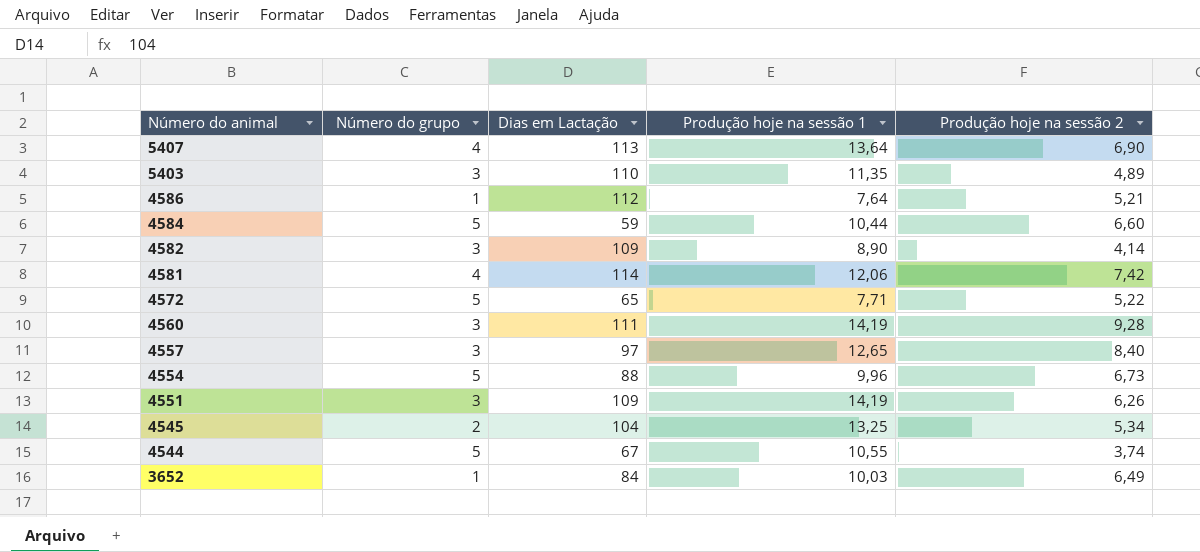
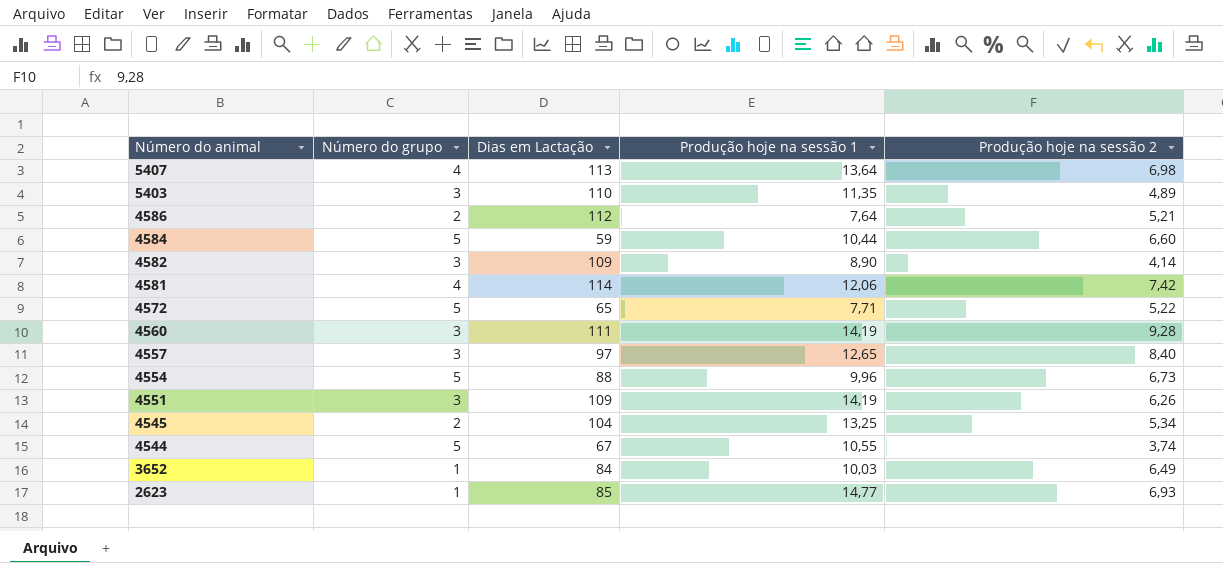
5407 | Produção hoje na sessão 2: 6,90 -> 6,98
4586 | Número do grupo: 1 -> 2
row 2623: none -> 1 | 85 | 14,77 | 6,93

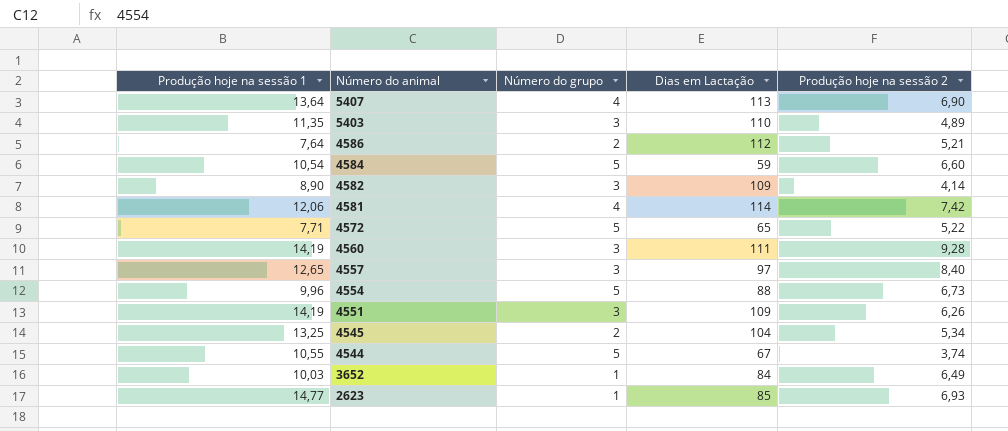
column Produção hoje na sessão 1 | position: 4 -> 1
5407 | Produção hoje na sessão 2: 6,98 -> 6,90
4584 | Produção hoje na sessão 1: 10,44 -> 10,54

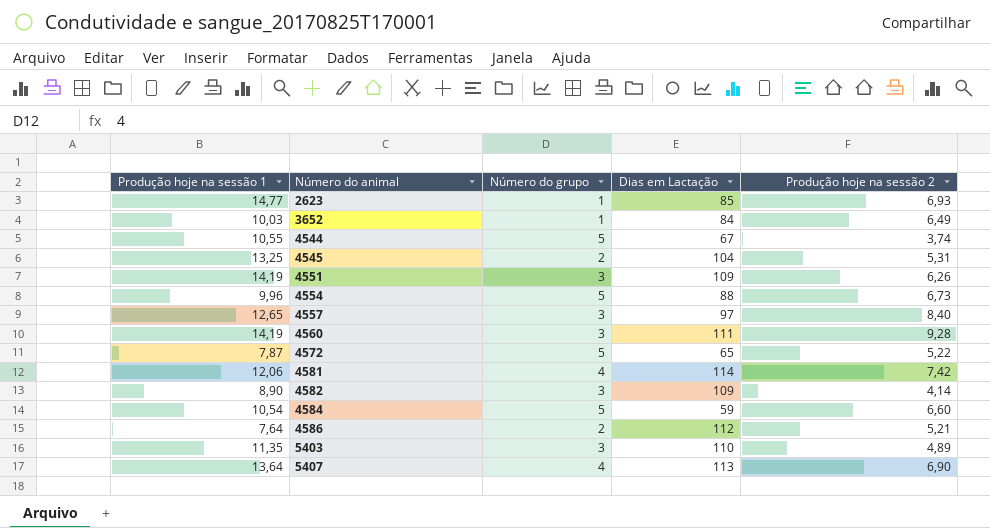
row order: Número do animal descending -> Número do animal ascending
4545 | Produção hoje na sessão 2: 5,34 -> 5,31
4572 | Produção hoje na sessão 1: 7,71 -> 7,87

